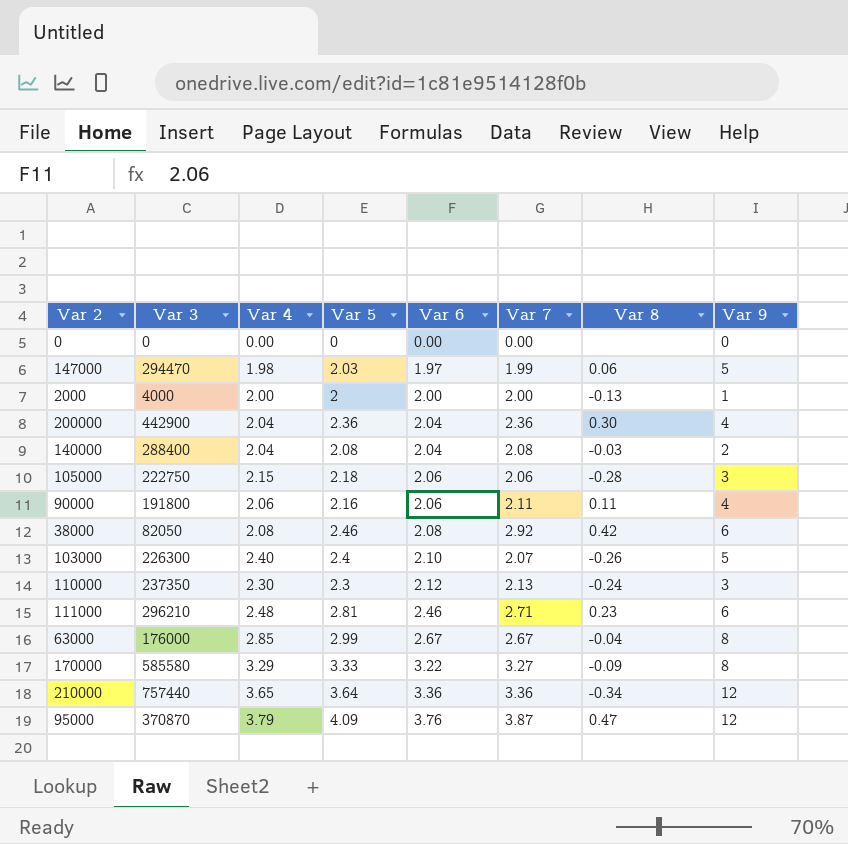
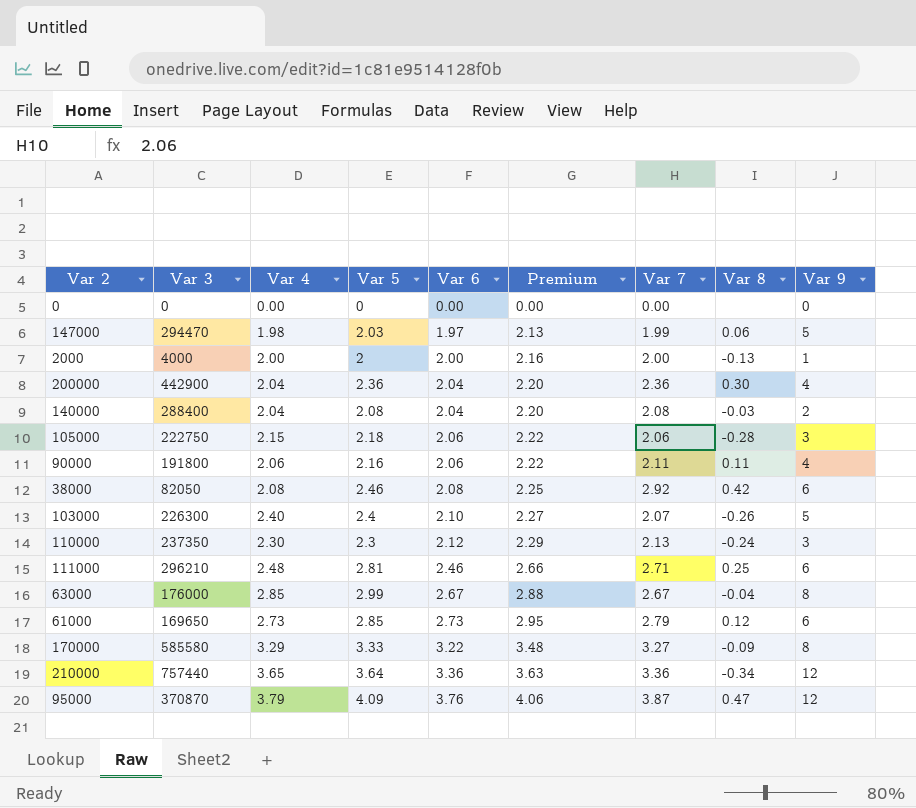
column Premium | formula: none -> [Var 6] * 1.08
111000 | Var 8: 0.23 -> 0.25
row 61000: none -> 169650 | 2.73 | 2.85 | 2.73 | 2.95 | 2.79 | 0.12 | 6

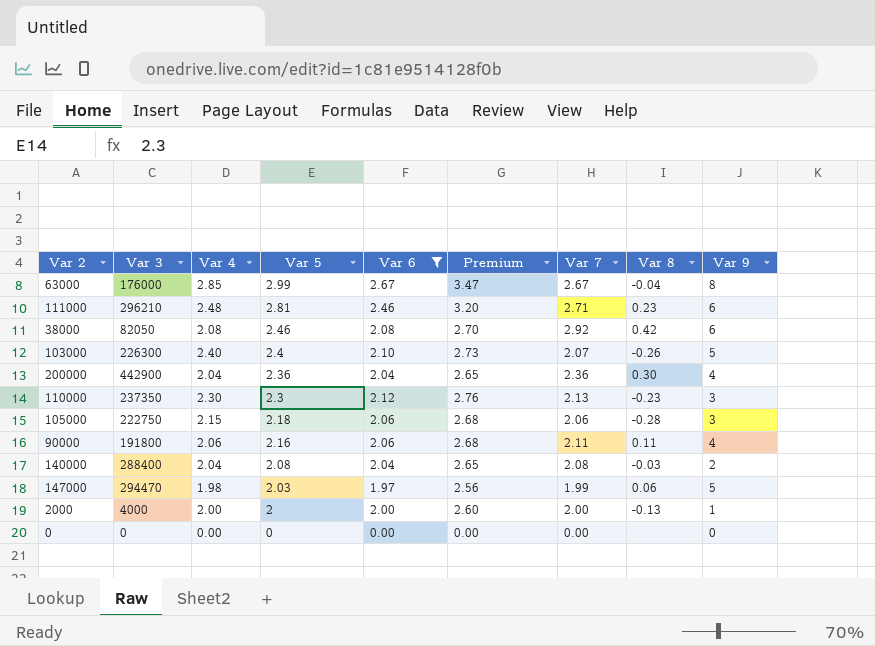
filter: none -> Var 6 <= 2.67
row order: Var 6 ascending -> Var 5 descending
column Premium | formula: [Var 6] * 1.08 -> [Var 6] * 1.3
111000 | Var 8: 0.25 -> 0.23
110000 | Var 8: -0.24 -> -0.23

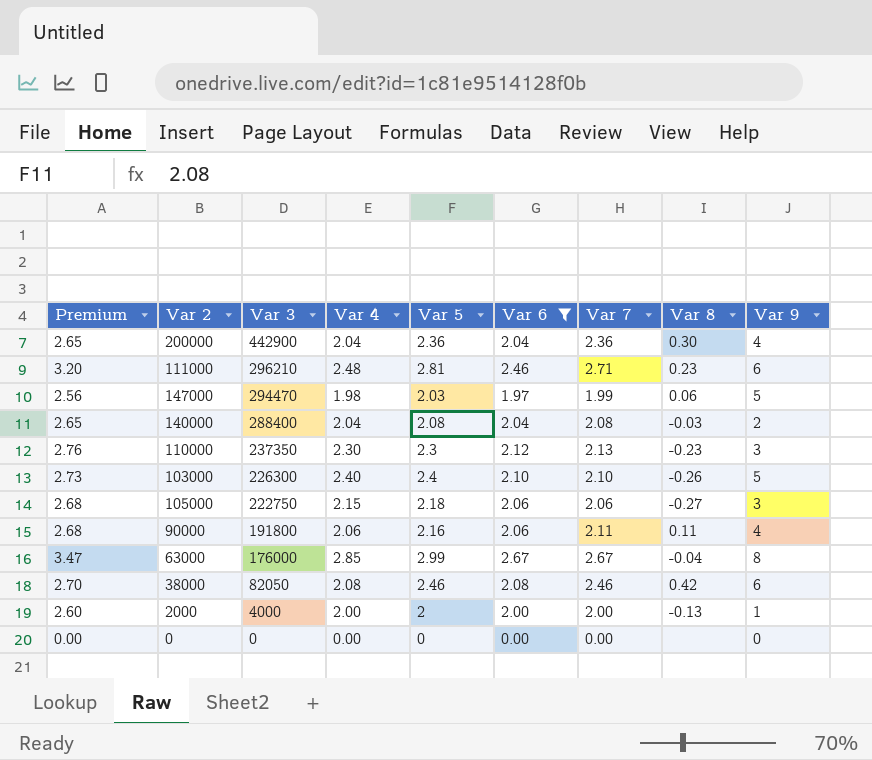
row order: Var 5 descending -> Var 3 descending
column Premium | position: 6 -> 1
103000 | Var 7: 2.07 -> 2.10
105000 | Var 8: -0.28 -> -0.27
38000 | Var 7: 2.92 -> 2.46

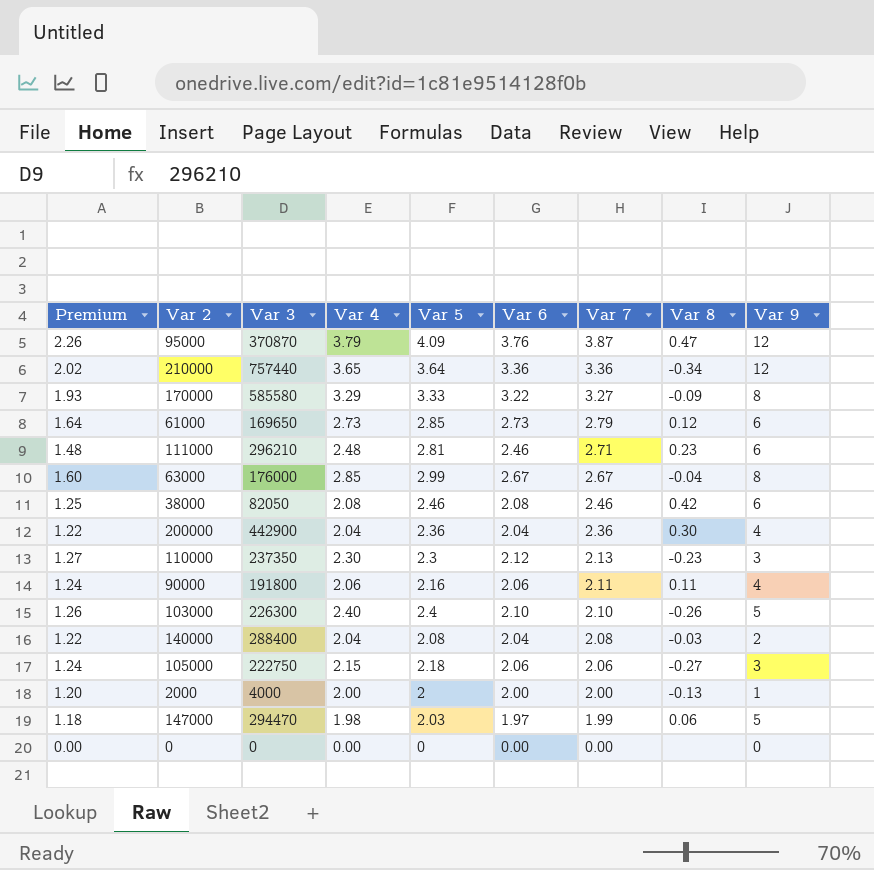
filter: Var 6 <= 2.67 -> none
row order: Var 3 descending -> Var 7 descending
column Premium | formula: [Var 6] * 1.3 -> [Var 6] * 0.6

